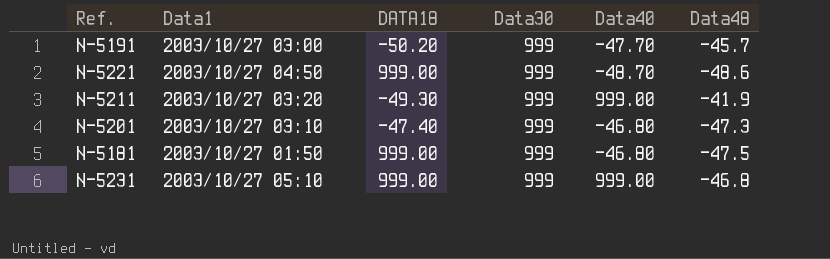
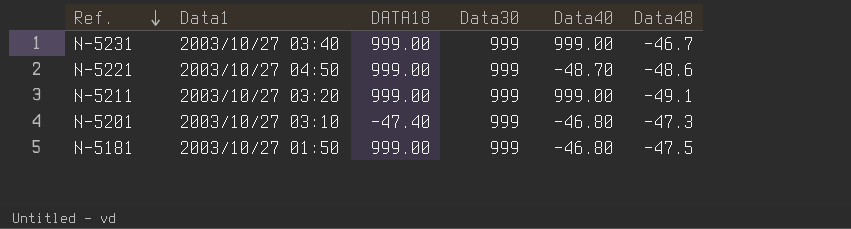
row order: none -> Ref. descending
row N-5191: 2003/10/27 03:00 | -50.20 | 999 | -47.70 | -45.7 -> none
N-5231 | Data1: 2003/10/27 05:10 -> 2003/10/27 03:40
N-5231 | Data48: -46.8 -> -46.7
N-5211 | DATA18: -49.30 -> 999.00
N-5211 | Data48: -41.9 -> -49.1

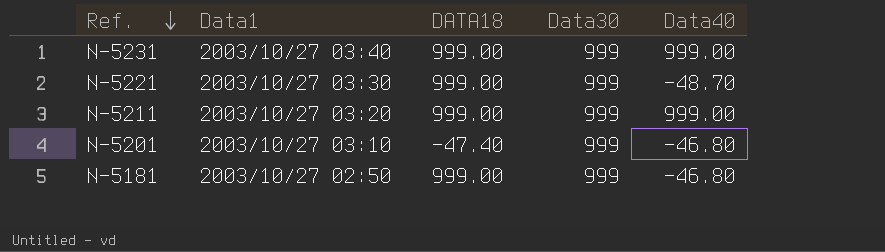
column Data48 | position: 6 -> none
N-5221 | Data1: 2003/10/27 04:50 -> 2003/10/27 03:30
N-5181 | Data1: 2003/10/27 01:50 -> 2003/10/27 02:50

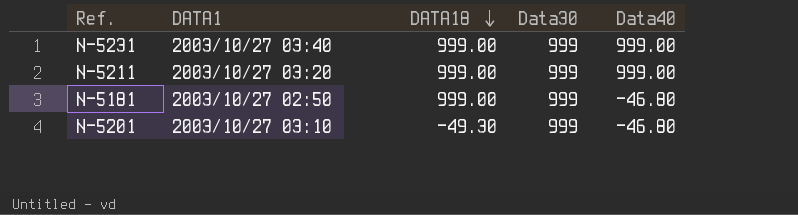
row order: Ref. descending -> DATA18 descending
column name: Data1 -> DATA1
row N-5221: 2003/10/27 03:30 | 999.00 | 999 | -48.70 -> none
N-5201 | DATA18: -47.40 -> -49.30

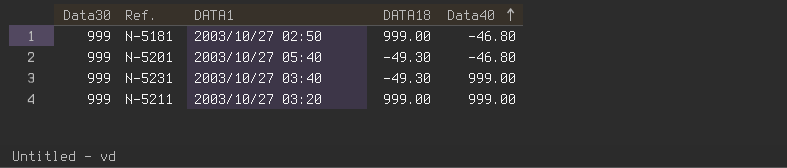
row order: DATA18 descending -> Data40 ascending
column Data30 | position: 4 -> 1
N-5201 | DATA1: 2003/10/27 03:10 -> 2003/10/27 05:40
N-5231 | DATA18: 999.00 -> -49.30

